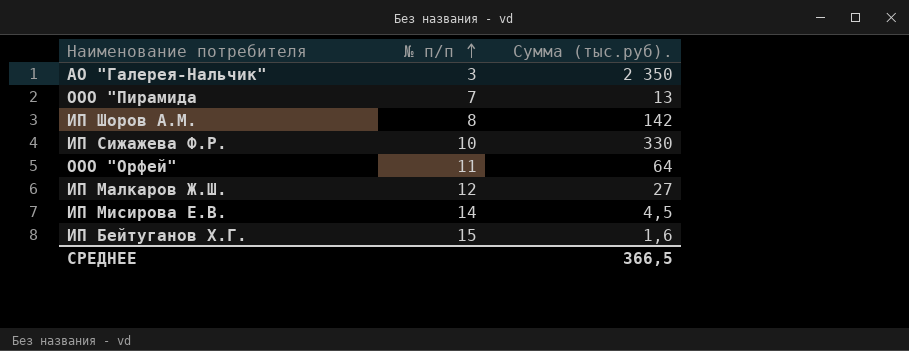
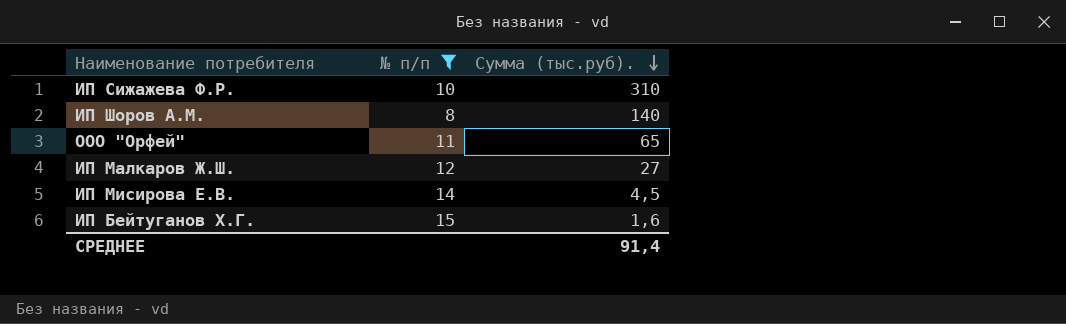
filter: none -> № п/п >= 8
row order: № п/п ascending -> Сумма (тыс.руб). descending
ИП Сижажева Ф.Р. | Сумма (тыс.руб).: 330 -> 310
ИП Шоров А.М. | Сумма (тыс.руб).: 142 -> 140
ООО "Орфей" | Сумма (тыс.руб).: 64 -> 65
СРЕДНЕЕ | Сумма (тыс.руб).: 366,5 -> 91,4

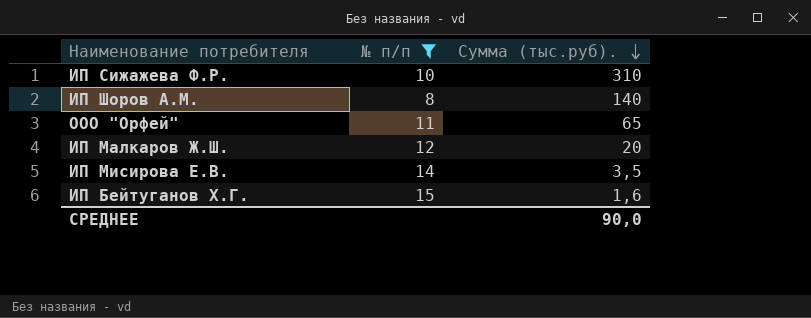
ИП Малкаров Ж.Ш. | Сумма (тыс.руб).: 27 -> 20
ИП Мисирова Е.В. | Сумма (тыс.руб).: 4,5 -> 3,5
СРЕДНЕЕ | Сумма (тыс.руб).: 91,4 -> 90,0

